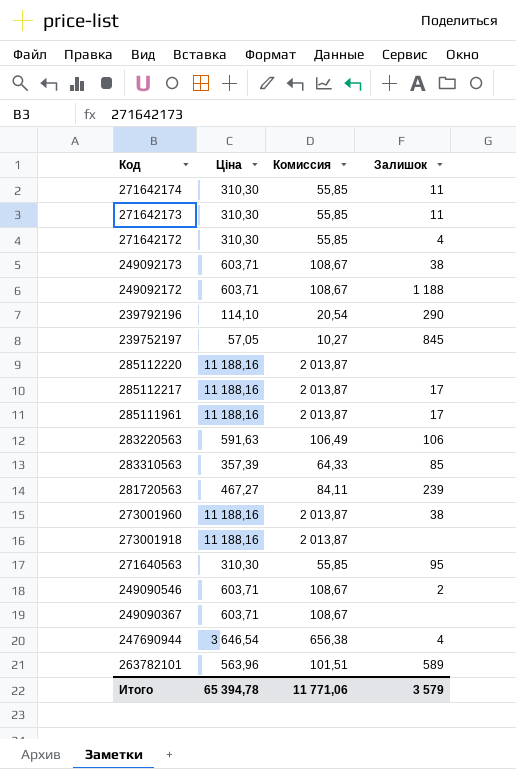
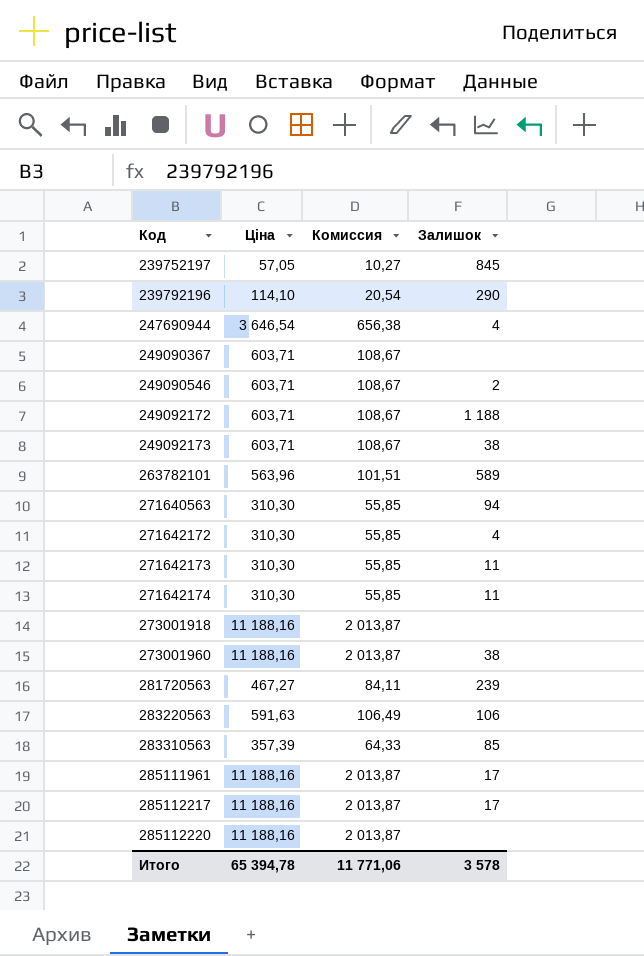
row order: none -> Код ascending
271640563 | Залишок: 95 -> 94
Итого | Залишок: 3 579 -> 3 578

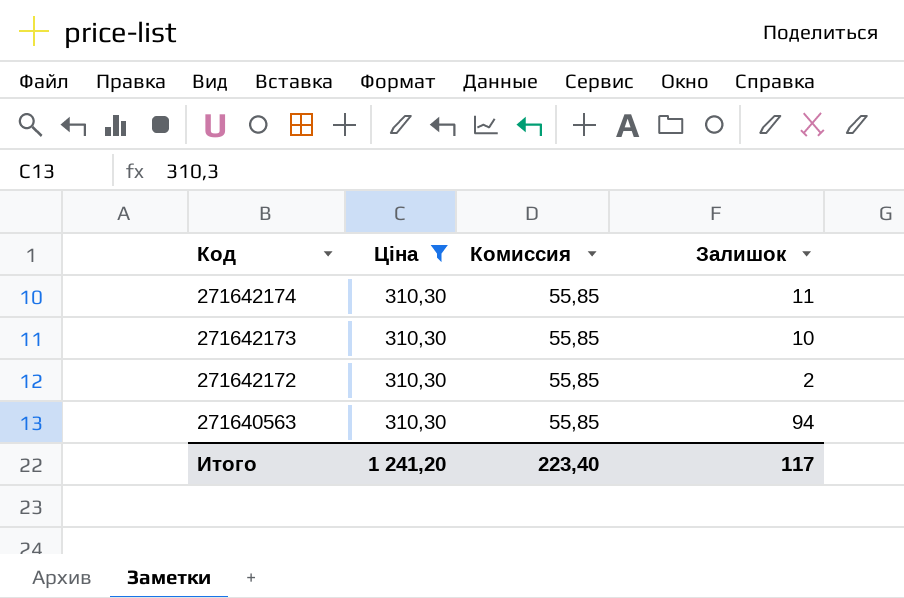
filter: none -> Ціна = 310,30
row order: Код ascending -> Код descending
271642173 | Залишок: 11 -> 10
271642172 | Залишок: 4 -> 2
Итого | Ціна: 65 394,78 -> 1 241,20
Итого | Комиссия: 11 771,06 -> 223,40
Итого | Залишок: 3 578 -> 117

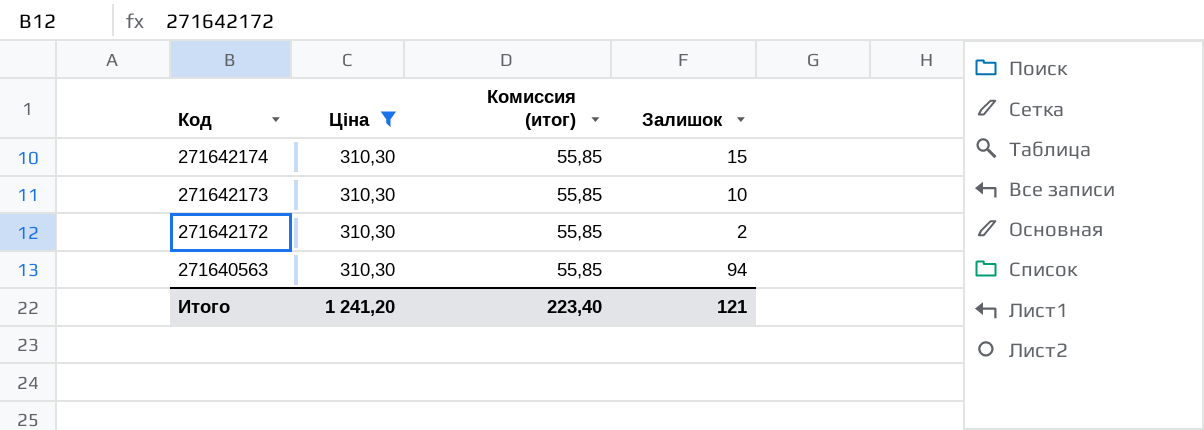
column name: Комиссия -> Комиссия (итог)
271642174 | Залишок: 11 -> 15
Итого | Залишок: 117 -> 121

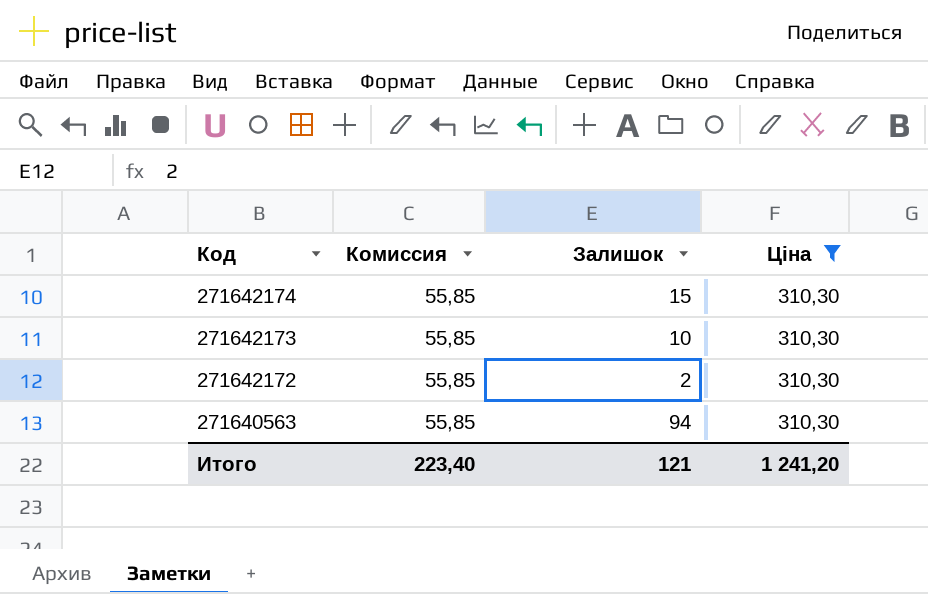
column name: Комиссия (итог) -> Комиссия
column Ціна | position: 2 -> 4

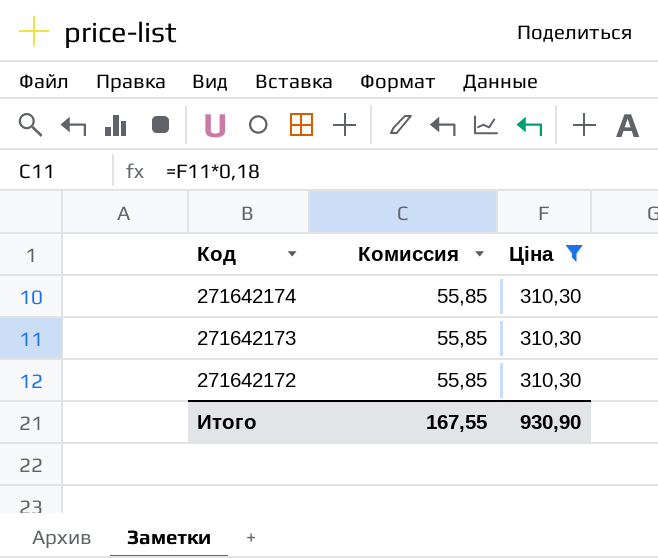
column Залишок | position: 3 -> none
row 271640563: 55,85 | 94 | 310,30 -> none
Итого | Комиссия: 223,40 -> 167,55
Итого | Ціна: 1 241,20 -> 930,90

